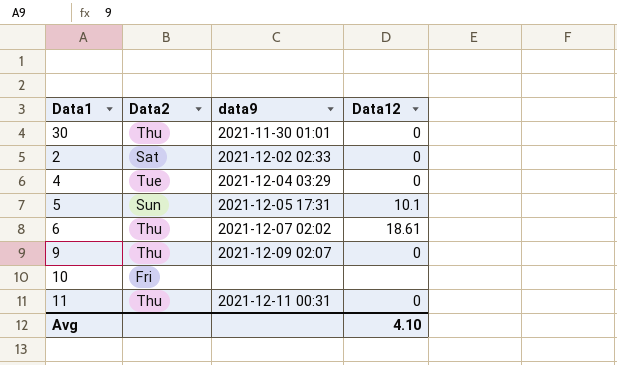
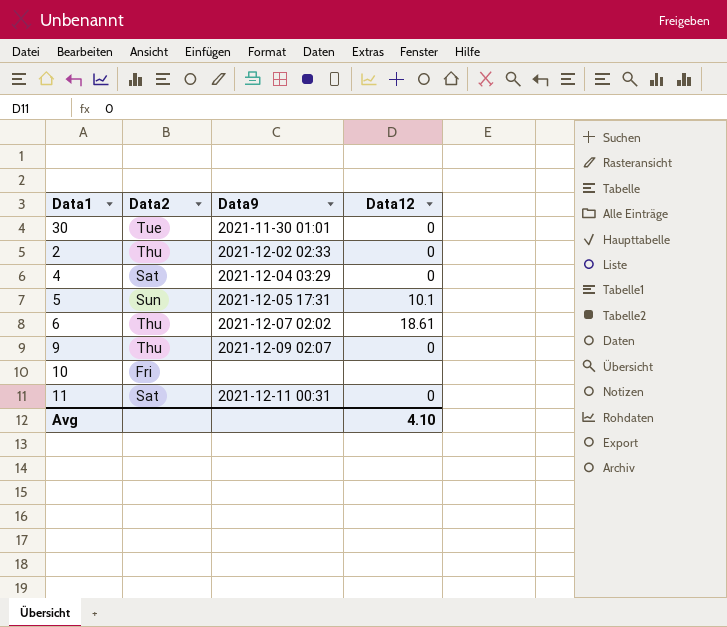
column name: data9 -> Data9
30 | Data2: Thu -> Tue
2 | Data2: Sat -> Thu
4 | Data2: Tue -> Sat
11 | Data2: Thu -> Sat

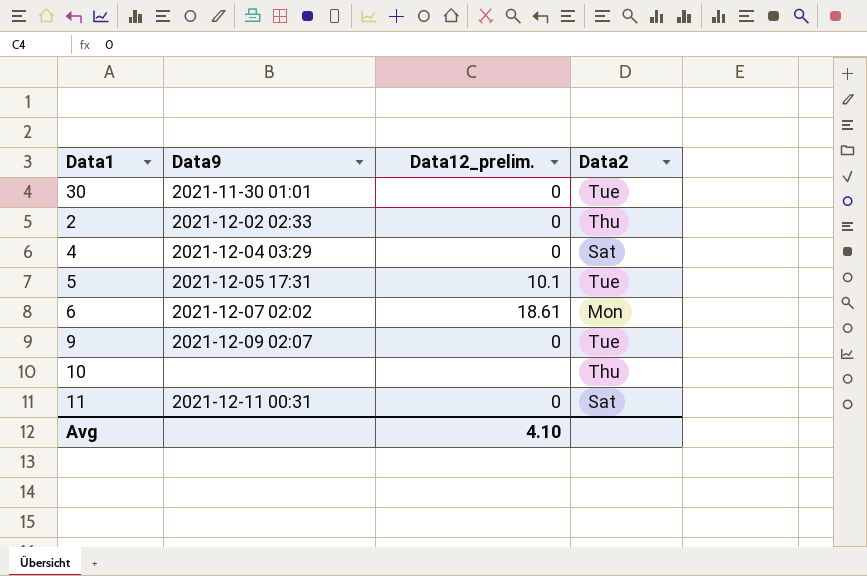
column name: Data12 -> Data12_prelim.
column Data2 | position: 2 -> 4
5 | Data2: Sun -> Tue
6 | Data2: Thu -> Mon
9 | Data2: Thu -> Tue
10 | Data2: Fri -> Thu

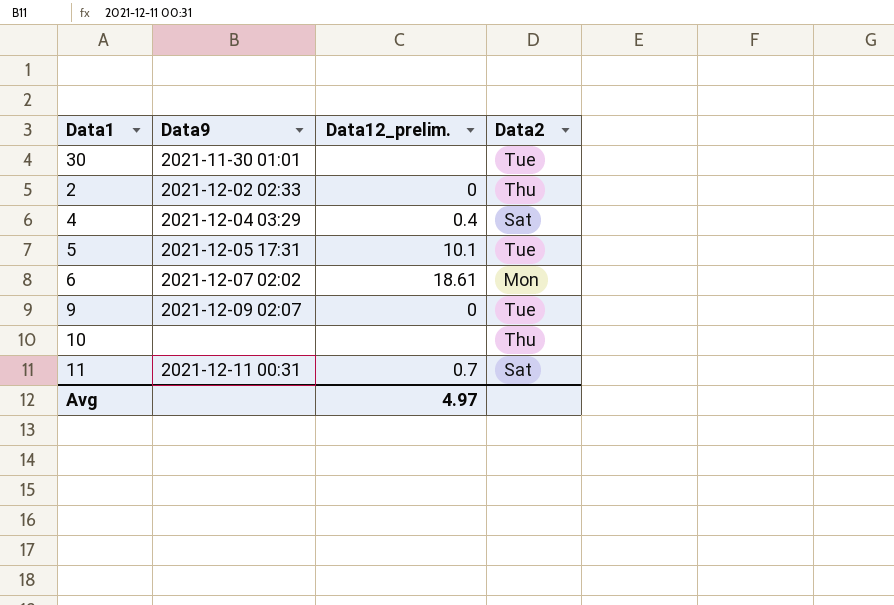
30 | Data12_prelim.: 0 -> none
4 | Data12_prelim.: 0 -> 0.4
11 | Data12_prelim.: 0 -> 0.7
Avg | Data12_prelim.: 4.10 -> 4.97

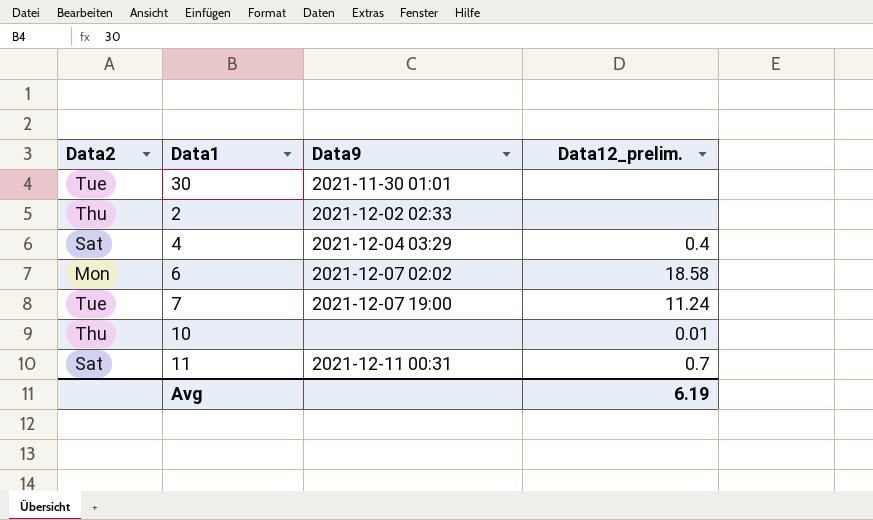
column Data2 | position: 4 -> 1
row 5: 2021-12-05 17:31 | 10.1 | Tue -> none
row 9: 2021-12-09 02:07 | 0 | Tue -> none
2 | Data12_prelim.: 0 -> none
6 | Data12_prelim.: 18.61 -> 18.58
row 7: none -> Tue | 2021-12-07 19:00 | 11.24
10 | Data12_prelim.: none -> 0.01
Avg | Data12_prelim.: 4.97 -> 6.19

